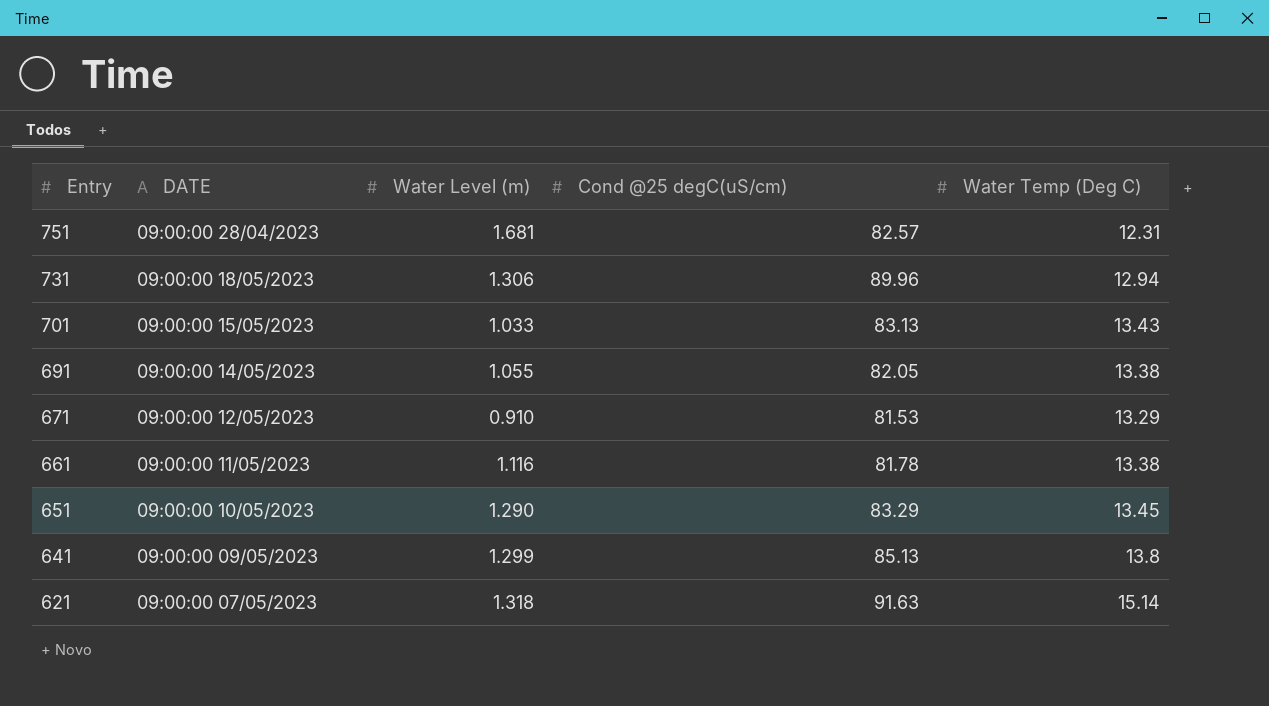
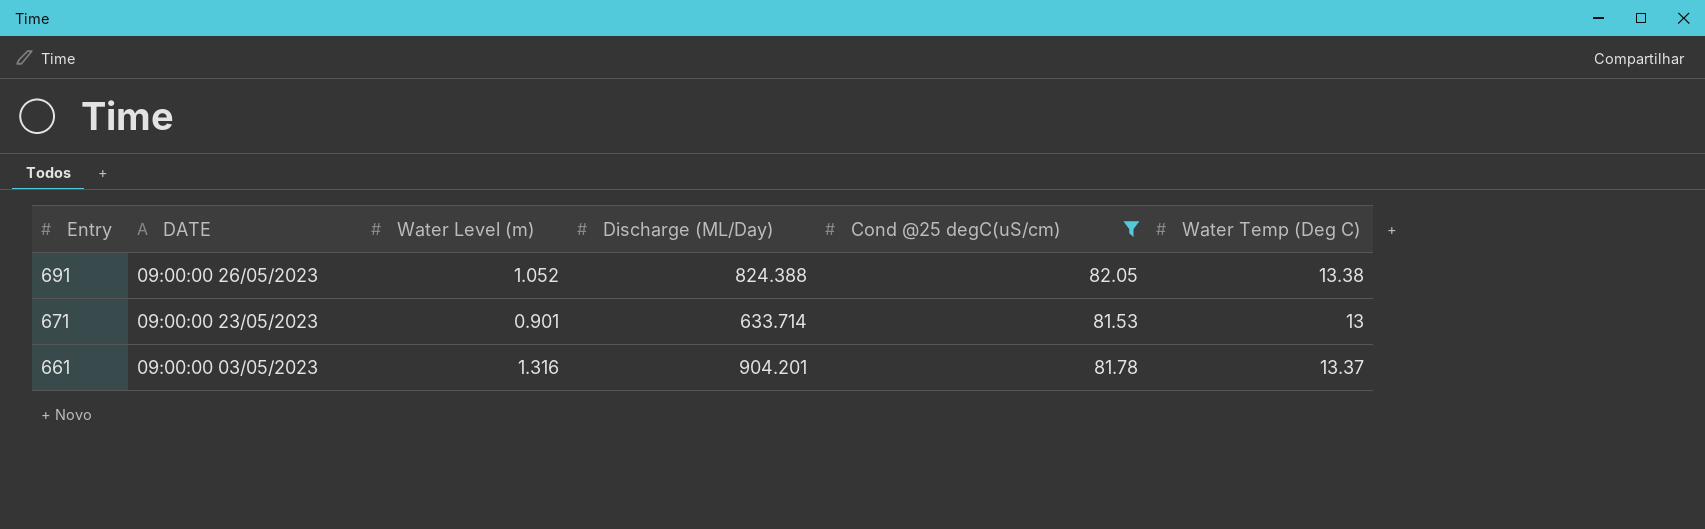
filter: none -> Cond @25 degC(uS/cm) <= 82.05
column Discharge (ML/Day) | position: none -> 4
691 | DATE: 09:00:00 14/05/2023 -> 09:00:00 26/05/2023
691 | Water Level (m): 1.055 -> 1.052
671 | DATE: 09:00:00 12/05/2023 -> 09:00:00 23/05/2023
671 | Water Level (m): 0.910 -> 0.901
671 | Water Temp (Deg C): 13.29 -> 13
661 | DATE: 09:00:00 11/05/2023 -> 09:00:00 03/05/2023
661 | Water Level (m): 1.116 -> 1.316
661 | Water Temp (Deg C): 13.38 -> 13.37

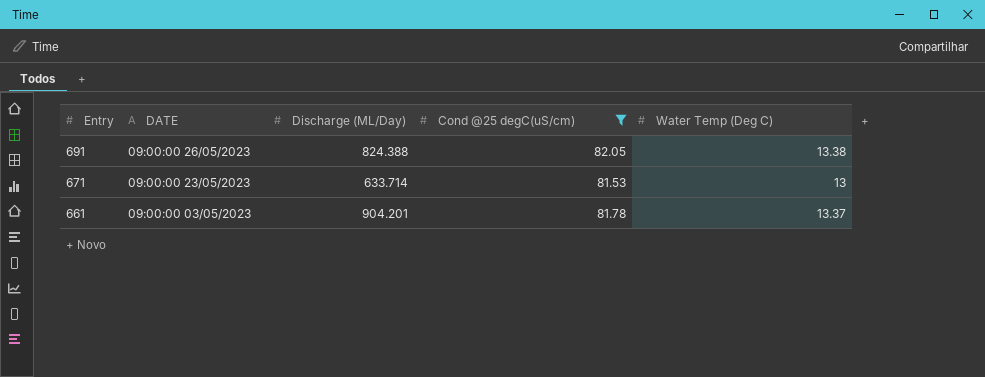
column Water Level (m) | position: 3 -> none

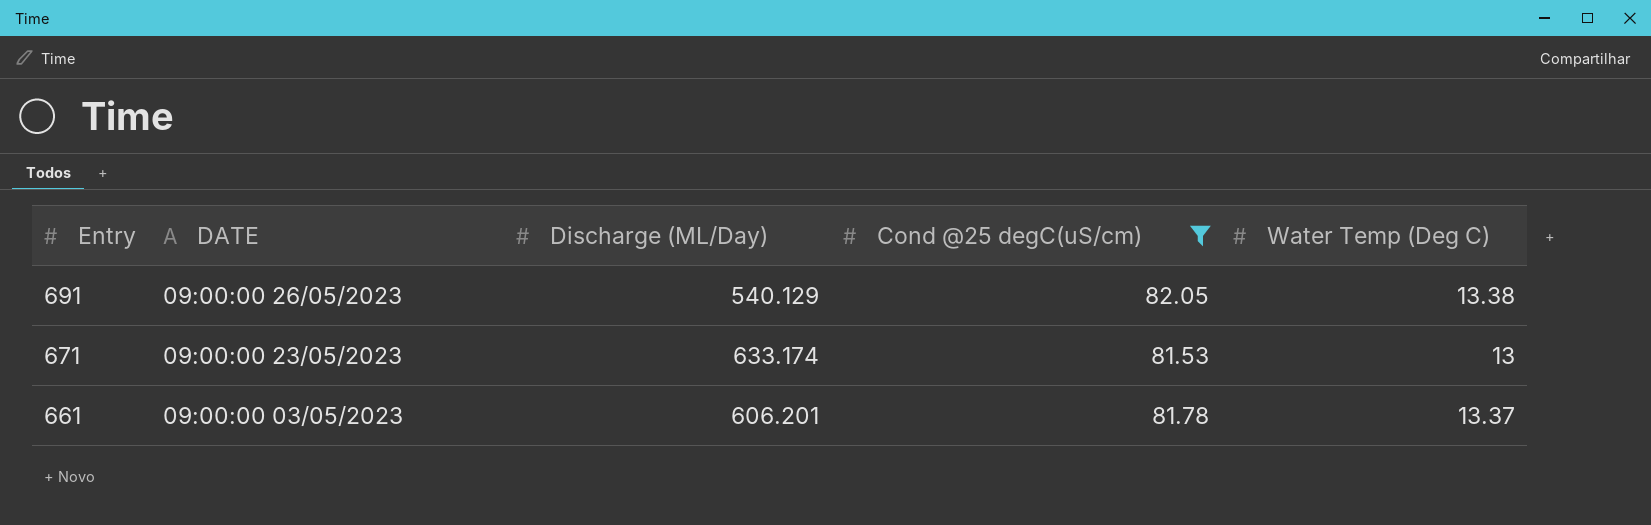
691 | Discharge (ML/Day): 824.388 -> 540.129
671 | Discharge (ML/Day): 633.714 -> 633.174
661 | Discharge (ML/Day): 904.201 -> 606.201

